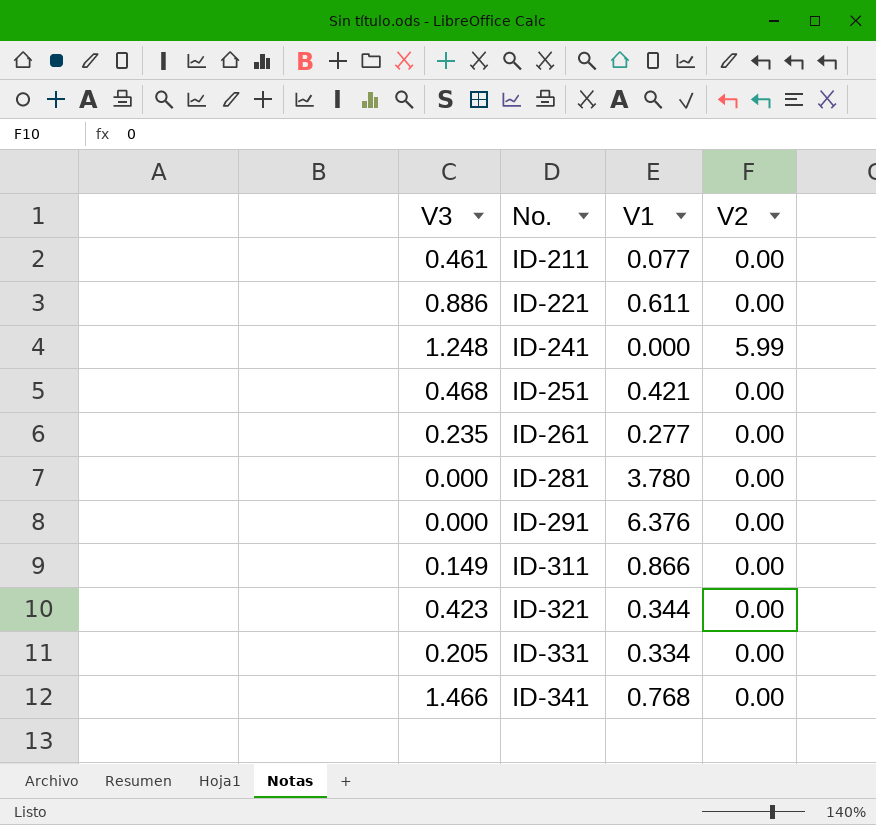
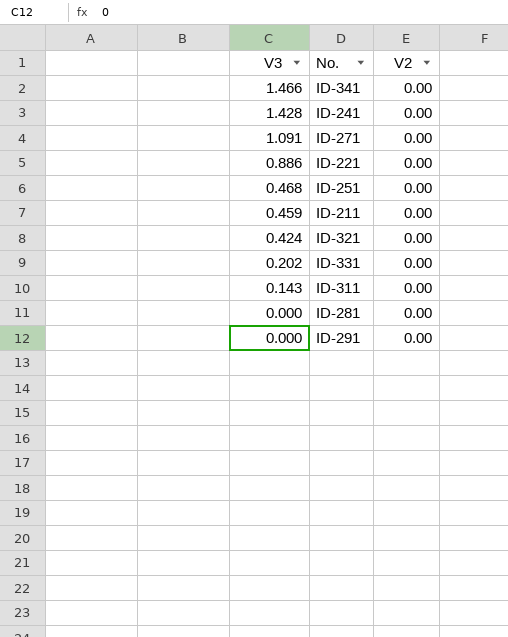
row order: No. ascending -> V3 descending
column V1 | position: 3 -> none
row ID-261: 0.235 | 0.277 | 0.00 -> none
ID-241 | V3: 1.248 -> 1.428
ID-241 | V2: 5.99 -> 0.00
row ID-271: none -> 1.091 | 0.00
ID-211 | V3: 0.461 -> 0.459
ID-321 | V3: 0.423 -> 0.424
ID-331 | V3: 0.205 -> 0.202
ID-311 | V3: 0.149 -> 0.143

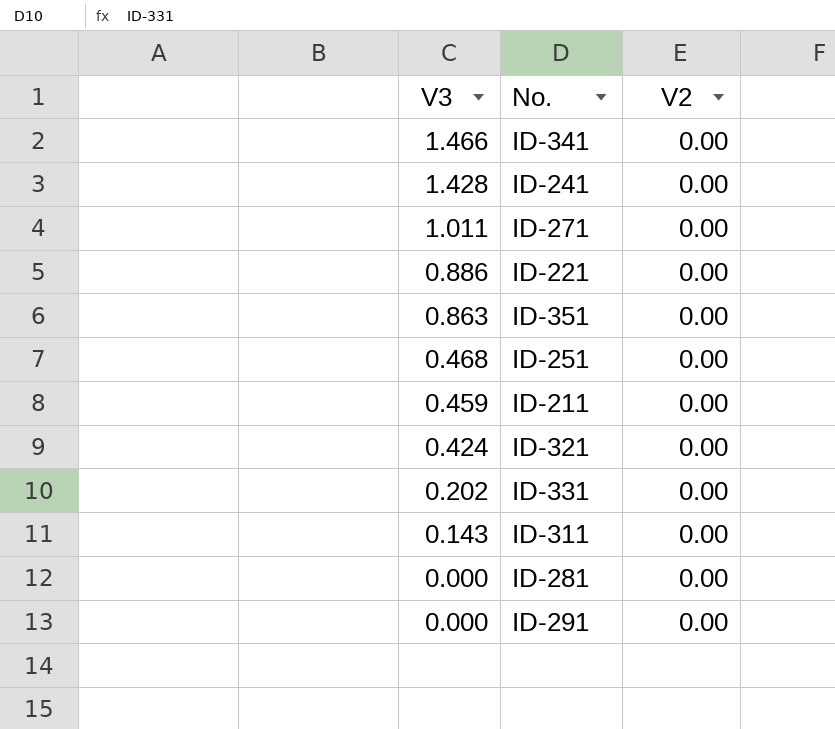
ID-271 | V3: 1.091 -> 1.011
row ID-351: none -> 0.863 | 0.00

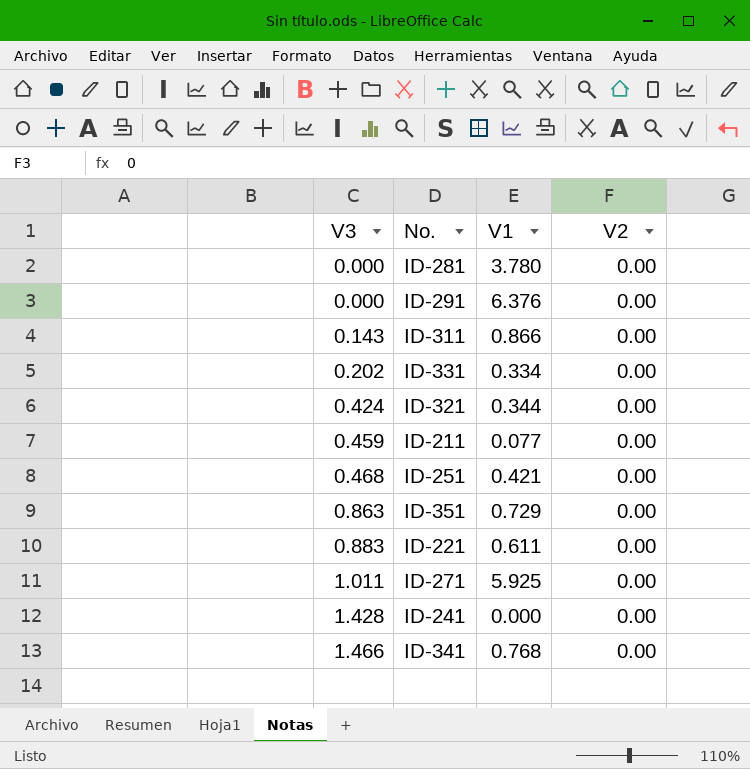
row order: V3 descending -> V3 ascending
column V1 | position: none -> 3
ID-221 | V3: 0.886 -> 0.883

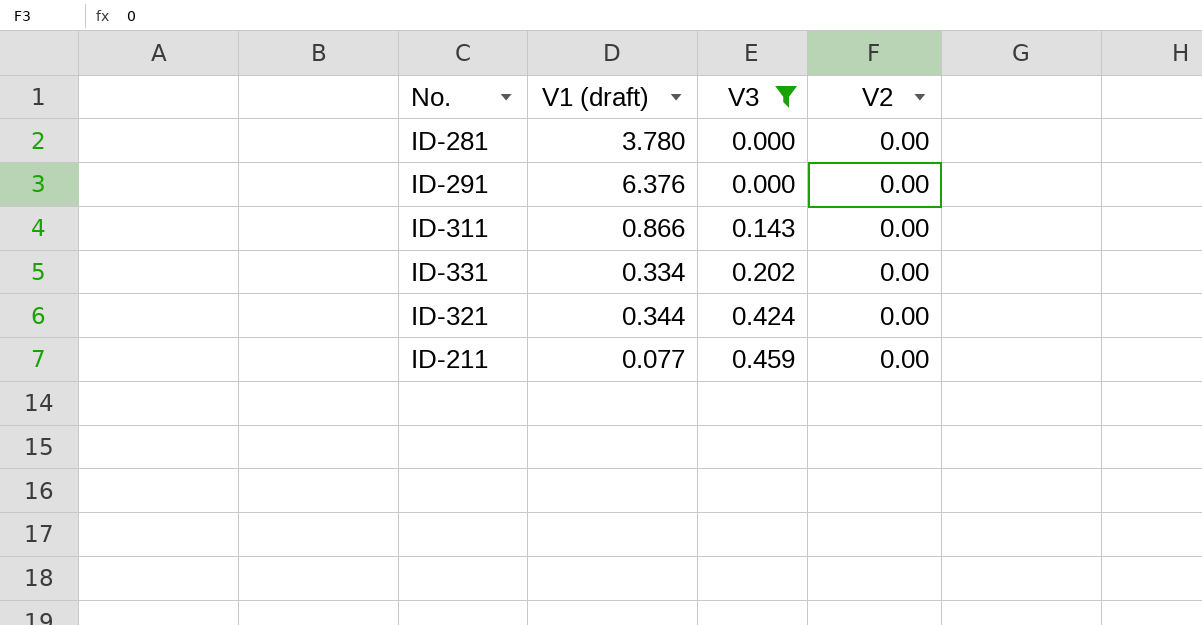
filter: none -> V3 <= 0.459
column name: V1 -> V1 (draft)
column V3 | position: 1 -> 3

